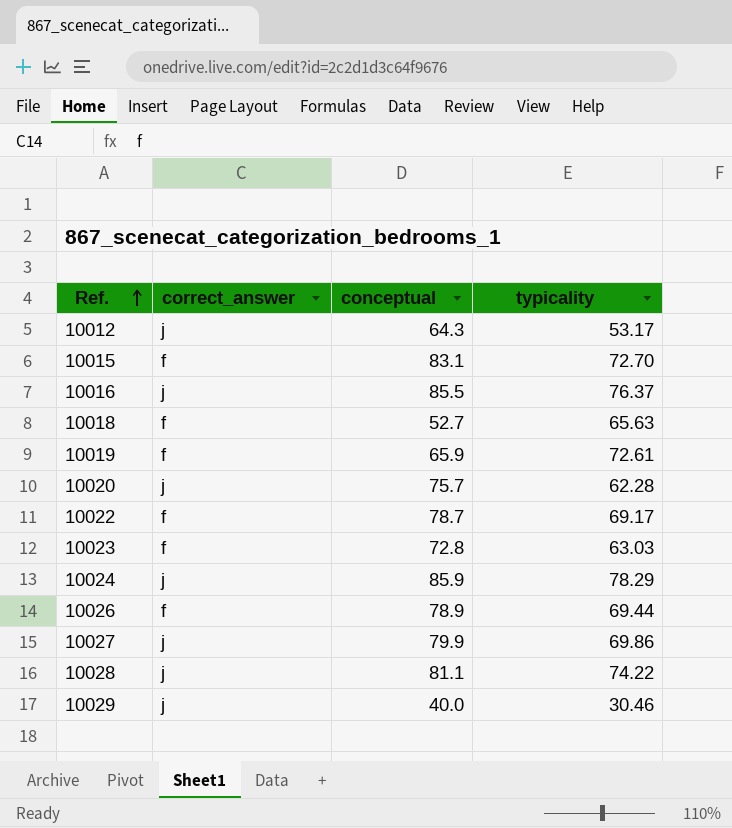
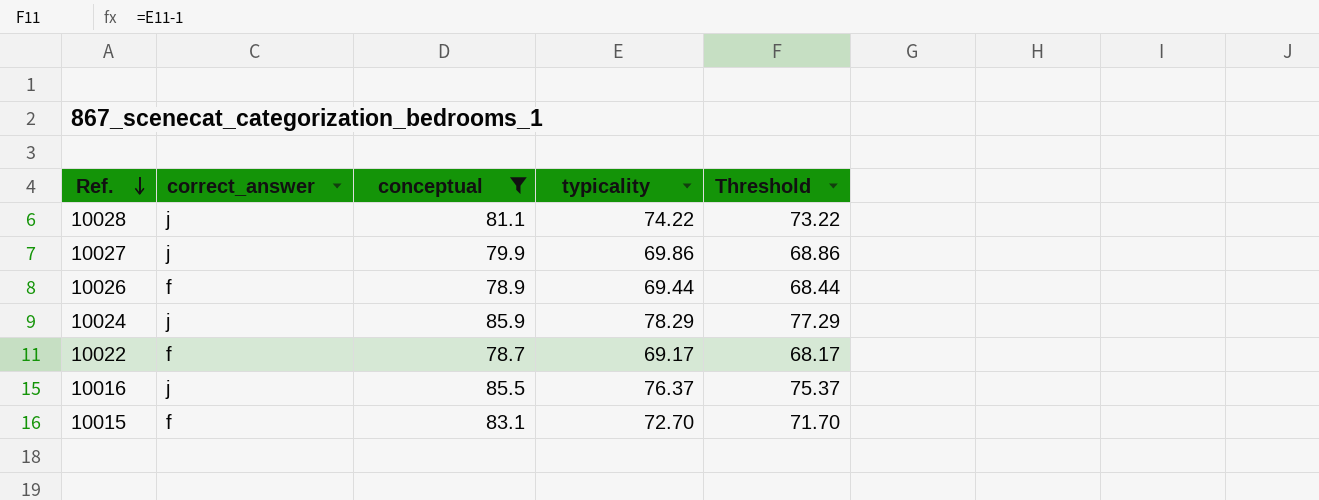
filter: none -> conceptual >= 78.7
row order: Ref. ascending -> Ref. descending
column Threshold | formula: none -> [typicality] - 1

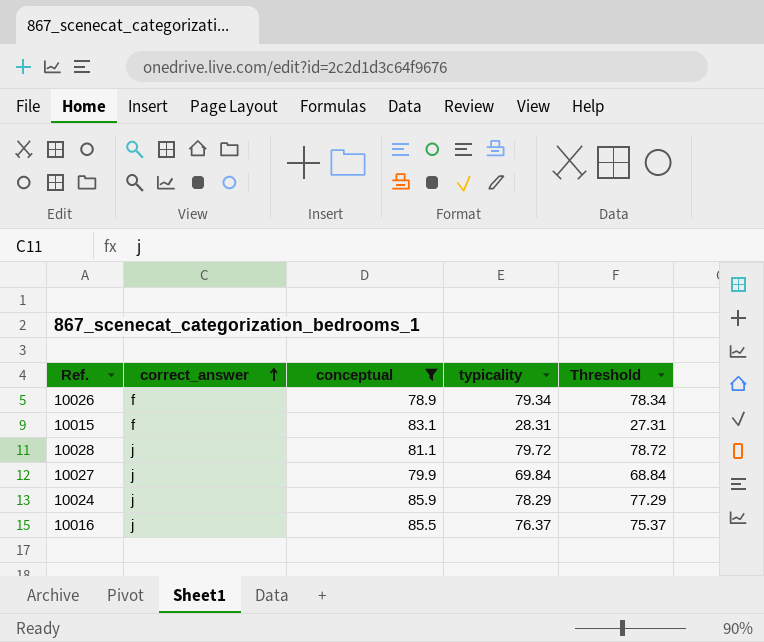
row order: Ref. descending -> correct_answer ascending
row 10022: f | 78.7 | 69.17 | 68.17 -> none
10026 | typicality: 69.44 -> 79.34
10026 | Threshold: 68.44 -> 78.34
10015 | typicality: 72.70 -> 28.31
10015 | Threshold: 71.70 -> 27.31
10028 | typicality: 74.22 -> 79.72
10028 | Threshold: 73.22 -> 78.72
10027 | typicality: 69.86 -> 69.84
10027 | Threshold: 68.86 -> 68.84

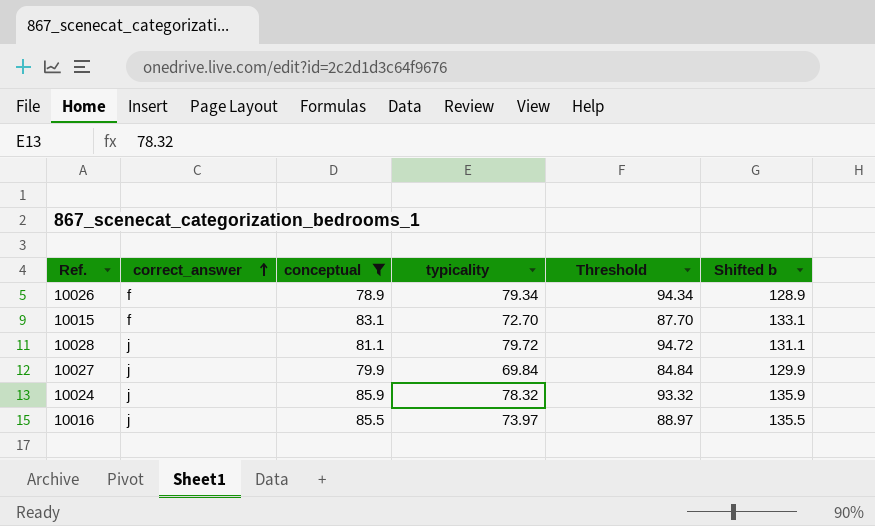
column Threshold | formula: [typicality] - 1 -> [typicality] + 15
column Shifted b | formula: none -> [conceptual] + 50
10015 | typicality: 28.31 -> 72.70
10024 | typicality: 78.29 -> 78.32
10016 | typicality: 76.37 -> 73.97

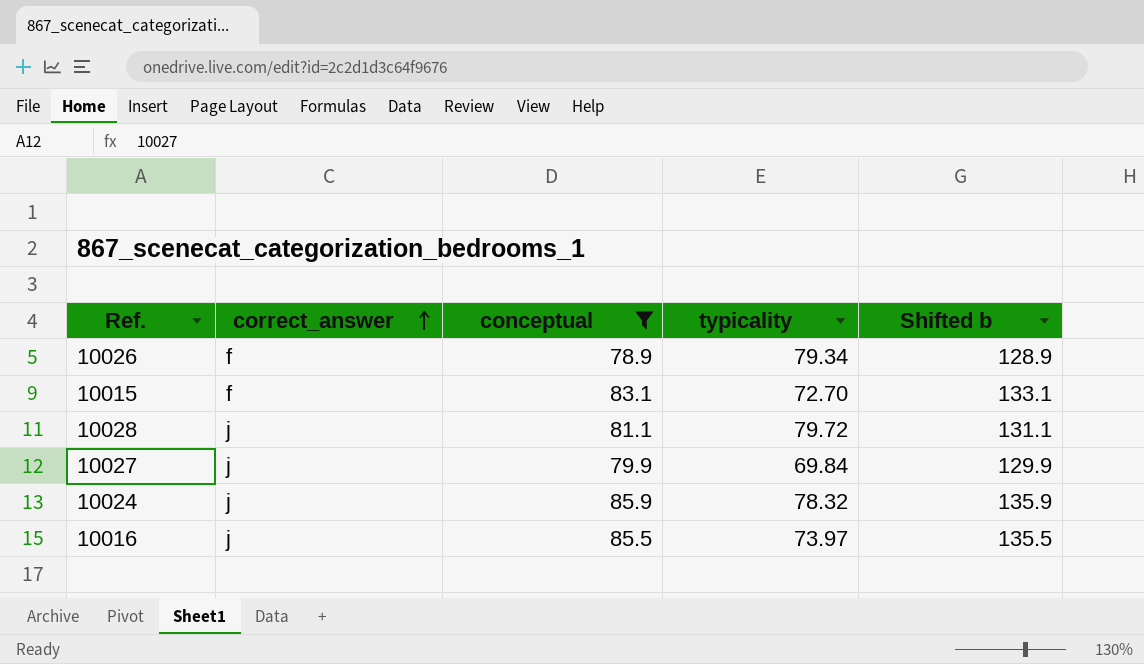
column Threshold | formula: [typicality] + 15 -> none

